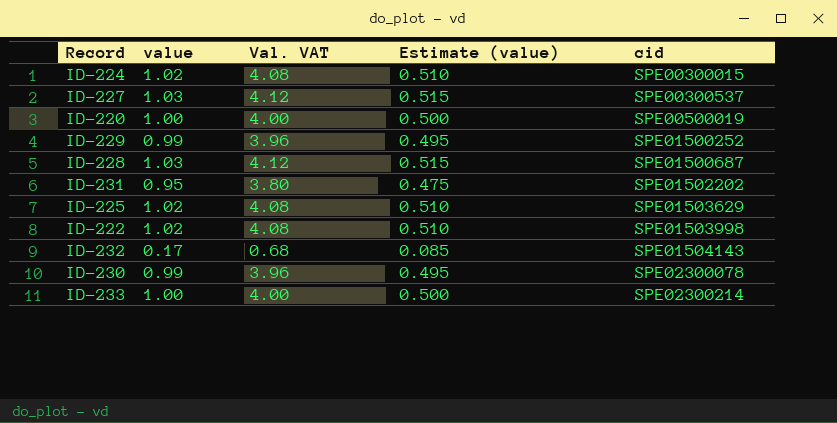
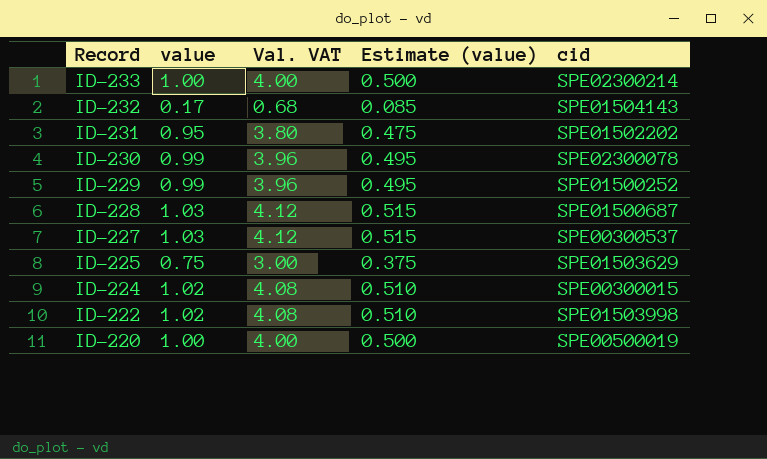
row order: cid ascending -> Record descending
ID-225 | value: 1.02 -> 0.75
ID-225 | Val. VAT: 4.08 -> 3.00
ID-225 | Estimate (value): 0.510 -> 0.375

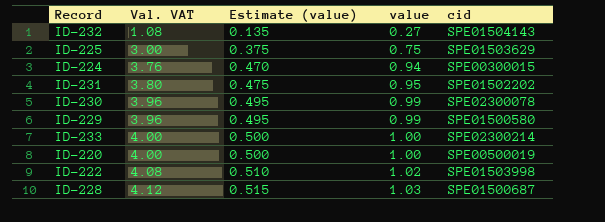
row order: Record descending -> Val. VAT ascending
column value | position: 2 -> 4
row ID-227: 1.03 | 4.12 | 0.515 | SPE00300537 -> none
ID-232 | Val. VAT: 0.68 -> 1.08
ID-232 | Estimate (value): 0.085 -> 0.135
ID-232 | value: 0.17 -> 0.27
ID-224 | Val. VAT: 4.08 -> 3.76
ID-224 | Estimate (value): 0.510 -> 0.470
ID-224 | value: 1.02 -> 0.94
ID-229 | cid: SPE01500252 -> SPE01500580

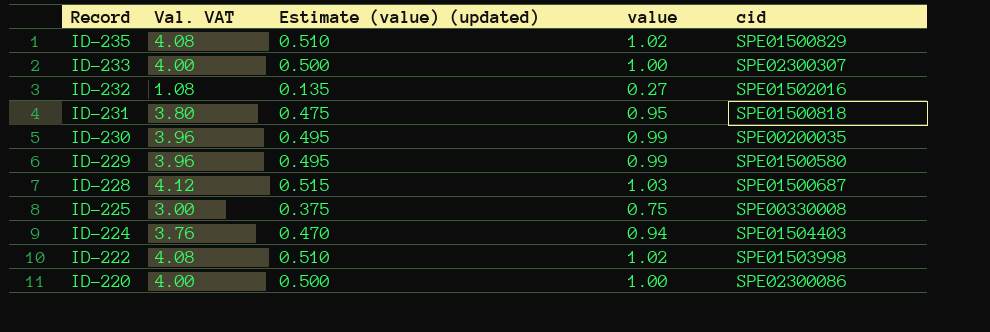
row order: Val. VAT ascending -> Record descending
column name: Estimate (value) -> Estimate (value) (updated)
row ID-235: none -> 4.08 | 0.510 | 1.02 | SPE01500829
ID-233 | cid: SPE02300214 -> SPE02300307
ID-232 | cid: SPE01504143 -> SPE01502016
ID-231 | cid: SPE01502202 -> SPE01500818
ID-230 | cid: SPE02300078 -> SPE00200035
ID-225 | cid: SPE01503629 -> SPE00330008
ID-224 | cid: SPE00300015 -> SPE01504403
ID-220 | cid: SPE00500019 -> SPE02300086

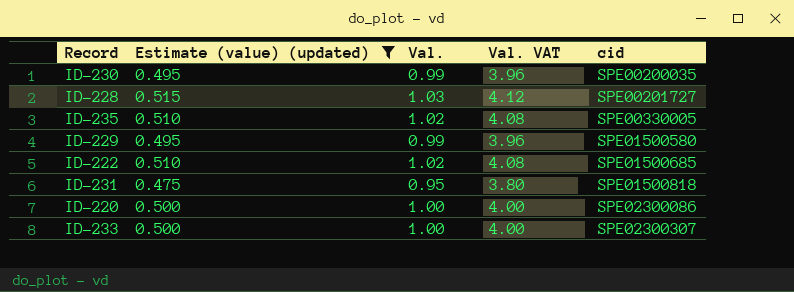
filter: none -> Estimate (value) (updated) >= 0.475
row order: Record descending -> cid ascending
column name: value -> Val.
column Val. VAT | position: 2 -> 4
ID-228 | cid: SPE01500687 -> SPE00201727
ID-235 | cid: SPE01500829 -> SPE00330005
ID-222 | cid: SPE01503998 -> SPE01500685

